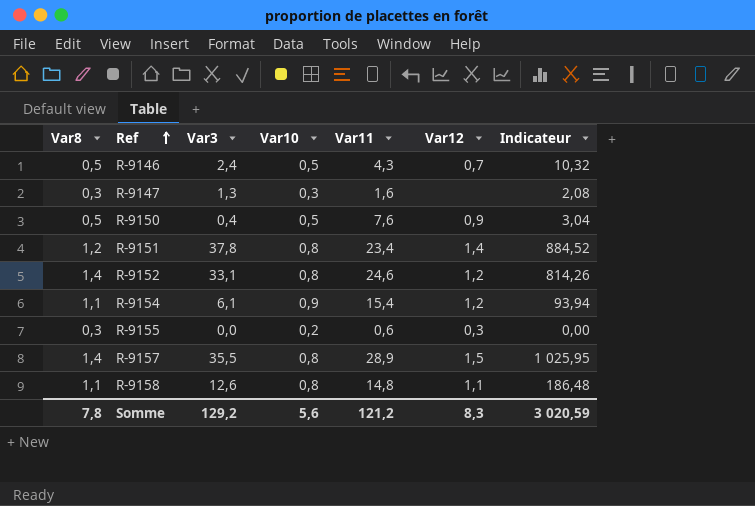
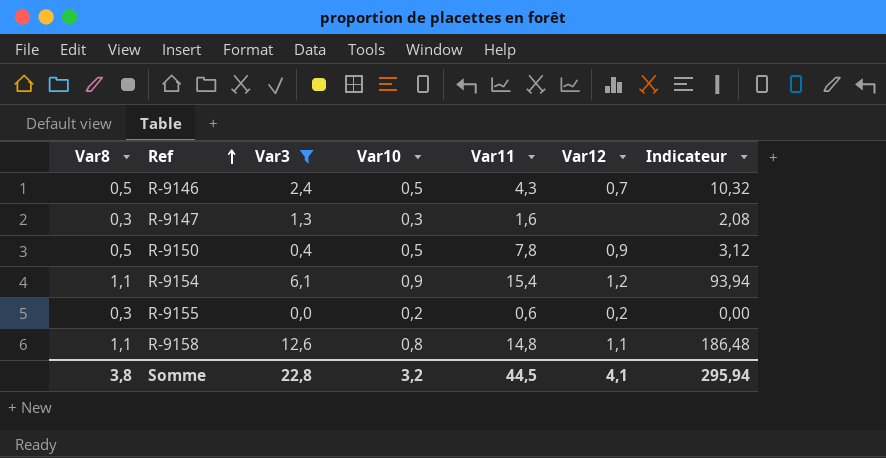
filter: none -> Var3 <= 12,6
R-9150 | Var11: 7,6 -> 7,8
R-9150 | Indicateur: 3,04 -> 3,12
R-9155 | Var12: 0,3 -> 0,2
Somme | Var8: 7,8 -> 3,8
Somme | Var3: 129,2 -> 22,8
Somme | Var10: 5,6 -> 3,2
Somme | Var11: 121,2 -> 44,5
Somme | Var12: 8,3 -> 4,1
Somme | Indicateur: 3 020,59 -> 295,94

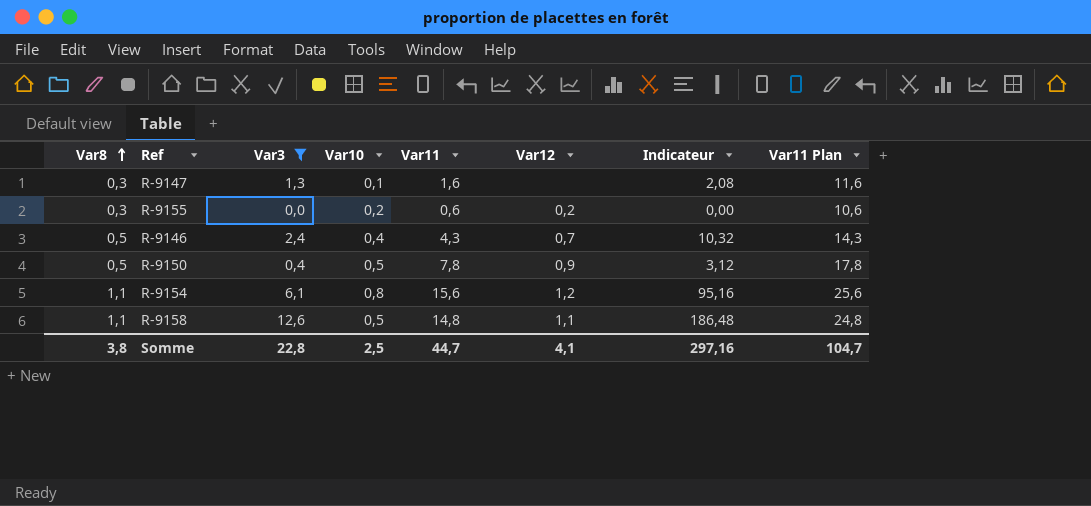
row order: Ref ascending -> Var8 ascending
column Var11 Plan | formula: none -> [Var11] + 10
R-9147 | Var10: 0,3 -> 0,1
R-9146 | Var10: 0,5 -> 0,4
R-9154 | Var10: 0,9 -> 0,8
R-9154 | Var11: 15,4 -> 15,6
R-9154 | Indicateur: 93,94 -> 95,16
R-9158 | Var10: 0,8 -> 0,5
Somme | Var10: 3,2 -> 2,5
Somme | Var11: 44,5 -> 44,7
Somme | Indicateur: 295,94 -> 297,16

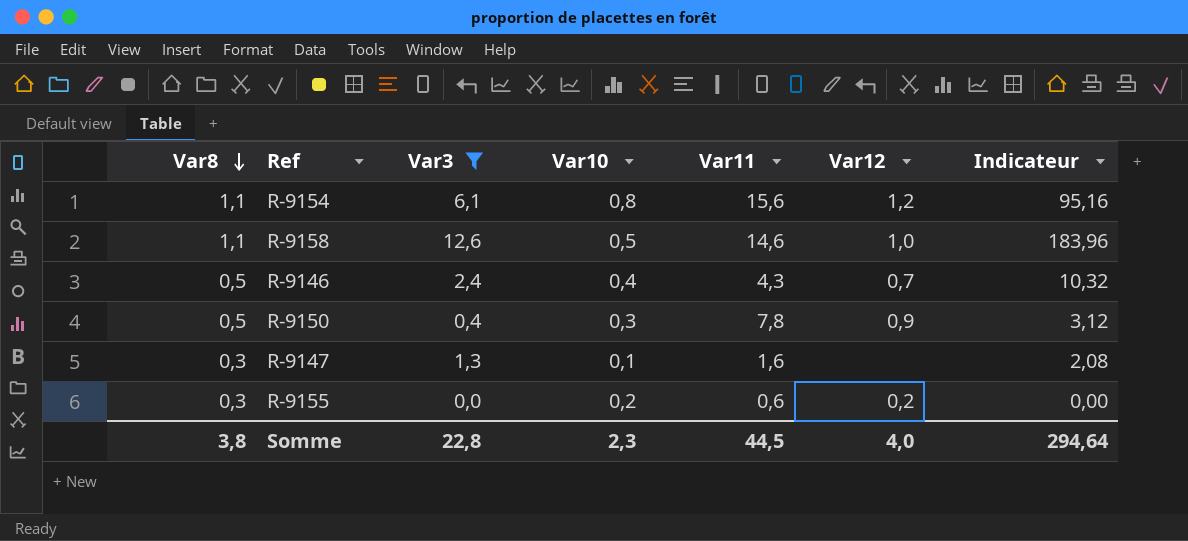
row order: Var8 ascending -> Var8 descending
column Var11 Plan | formula: [Var11] + 10 -> none
R-9158 | Var11: 14,8 -> 14,6
R-9158 | Var12: 1,1 -> 1,0
R-9158 | Indicateur: 186,48 -> 183,96
R-9150 | Var10: 0,5 -> 0,3
Somme | Var10: 2,5 -> 2,3
Somme | Var11: 44,7 -> 44,5
Somme | Var12: 4,1 -> 4,0
Somme | Indicateur: 297,16 -> 294,64

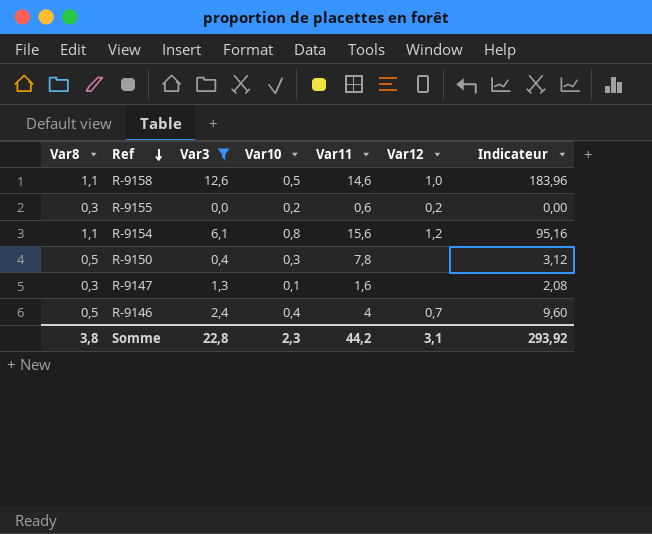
row order: Var8 descending -> Ref descending
R-9150 | Var12: 0,9 -> none
R-9146 | Var11: 4,3 -> 4
R-9146 | Indicateur: 10,32 -> 9,60
Somme | Var11: 44,5 -> 44,2
Somme | Var12: 4,0 -> 3,1
Somme | Indicateur: 294,64 -> 293,92

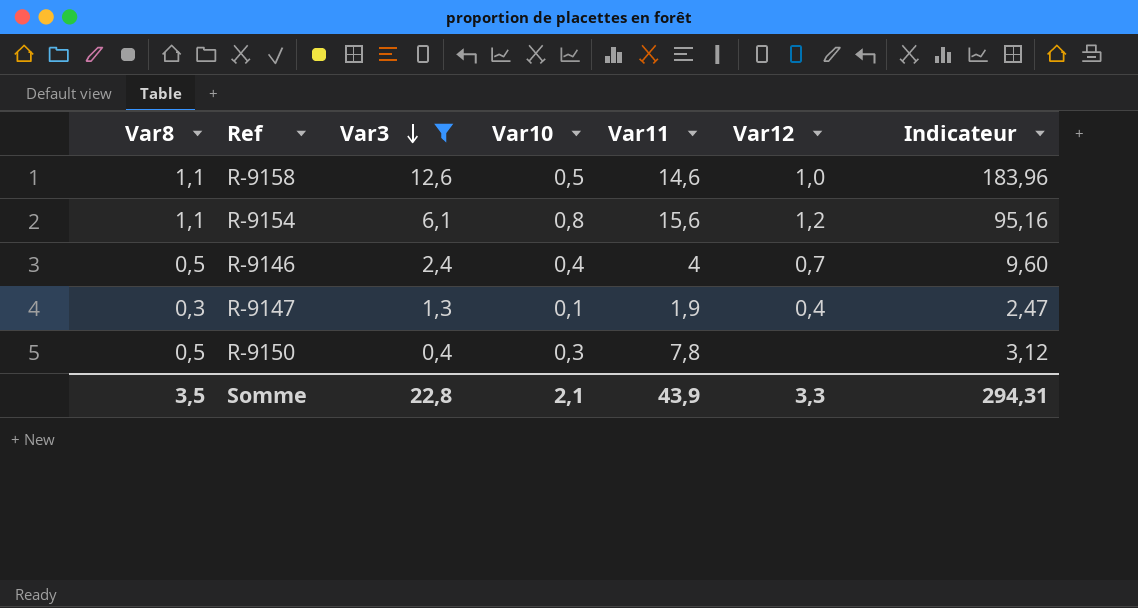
row order: Ref descending -> Var3 descending
row R-9155: 0,3 | 0,0 | 0,2 | 0,6 | 0,2 | 0,00 -> none
R-9147 | Var11: 1,6 -> 1,9
R-9147 | Var12: none -> 0,4
R-9147 | Indicateur: 2,08 -> 2,47
Somme | Var8: 3,8 -> 3,5
Somme | Var10: 2,3 -> 2,1
Somme | Var11: 44,2 -> 43,9
Somme | Var12: 3,1 -> 3,3
Somme | Indicateur: 293,92 -> 294,31

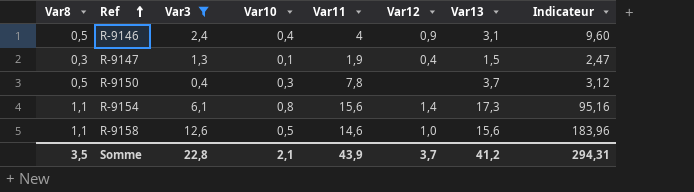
row order: Var3 descending -> Ref ascending
column Var13 | position: none -> 7
R-9146 | Var12: 0,7 -> 0,9
R-9154 | Var12: 1,2 -> 1,4
Somme | Var12: 3,3 -> 3,7

